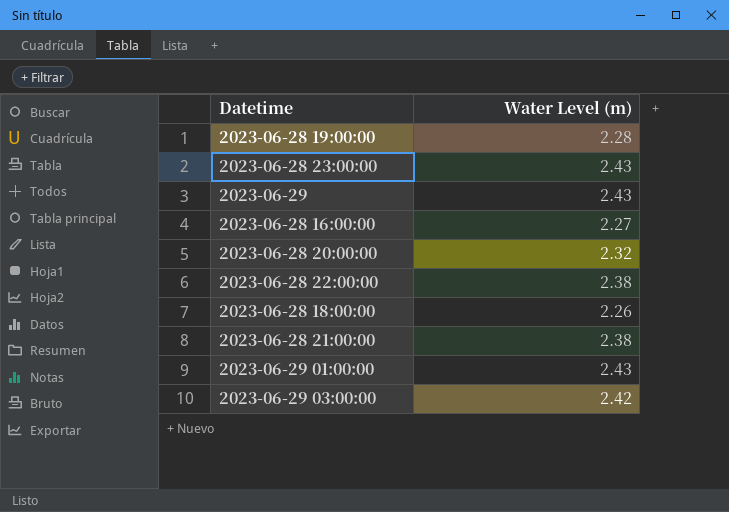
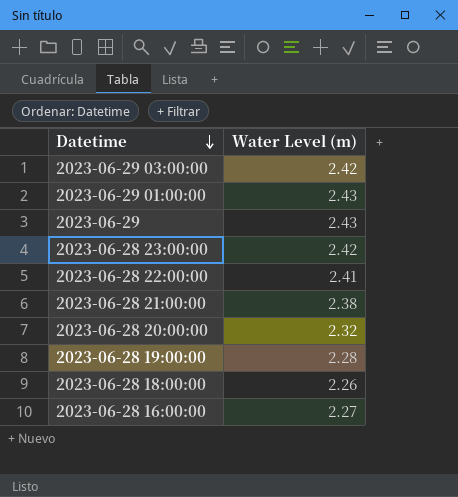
row order: none -> Datetime descending
2023-06-28 23:00:00 | Water Level (m): 2.43 -> 2.42
2023-06-28 22:00:00 | Water Level (m): 2.38 -> 2.41

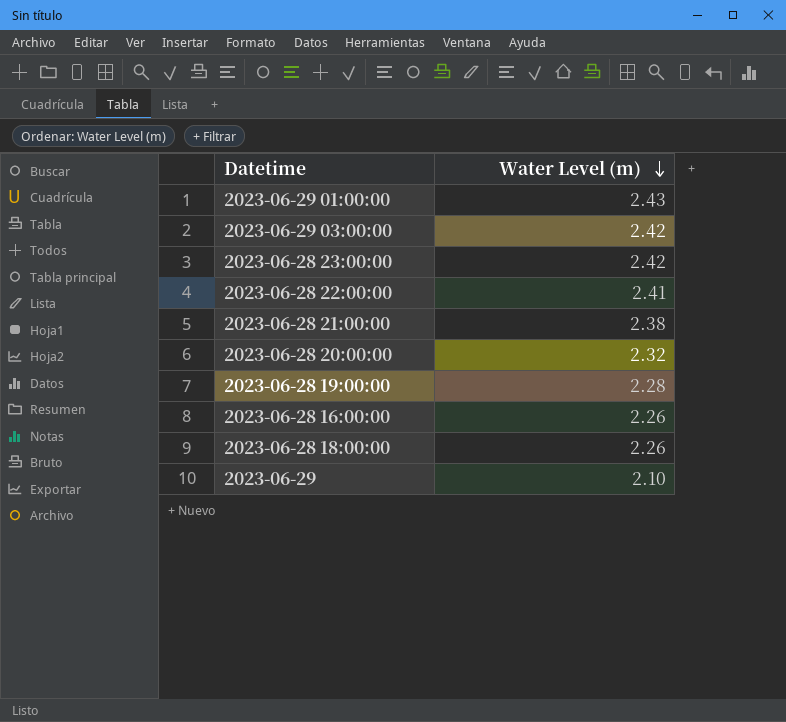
row order: Datetime descending -> Water Level (m) descending
2023-06-28 16:00:00 | Water Level (m): 2.27 -> 2.26
2023-06-29 | Water Level (m): 2.43 -> 2.10

